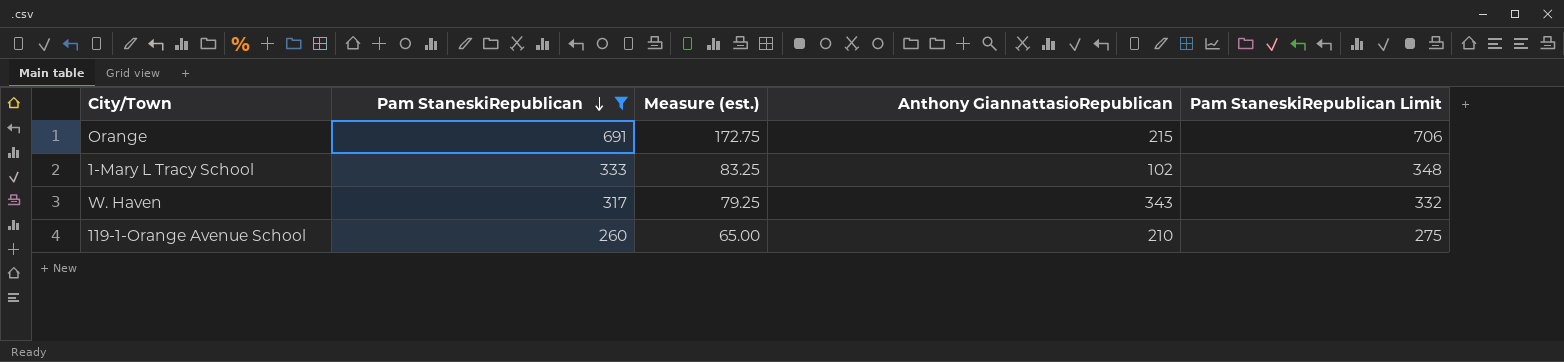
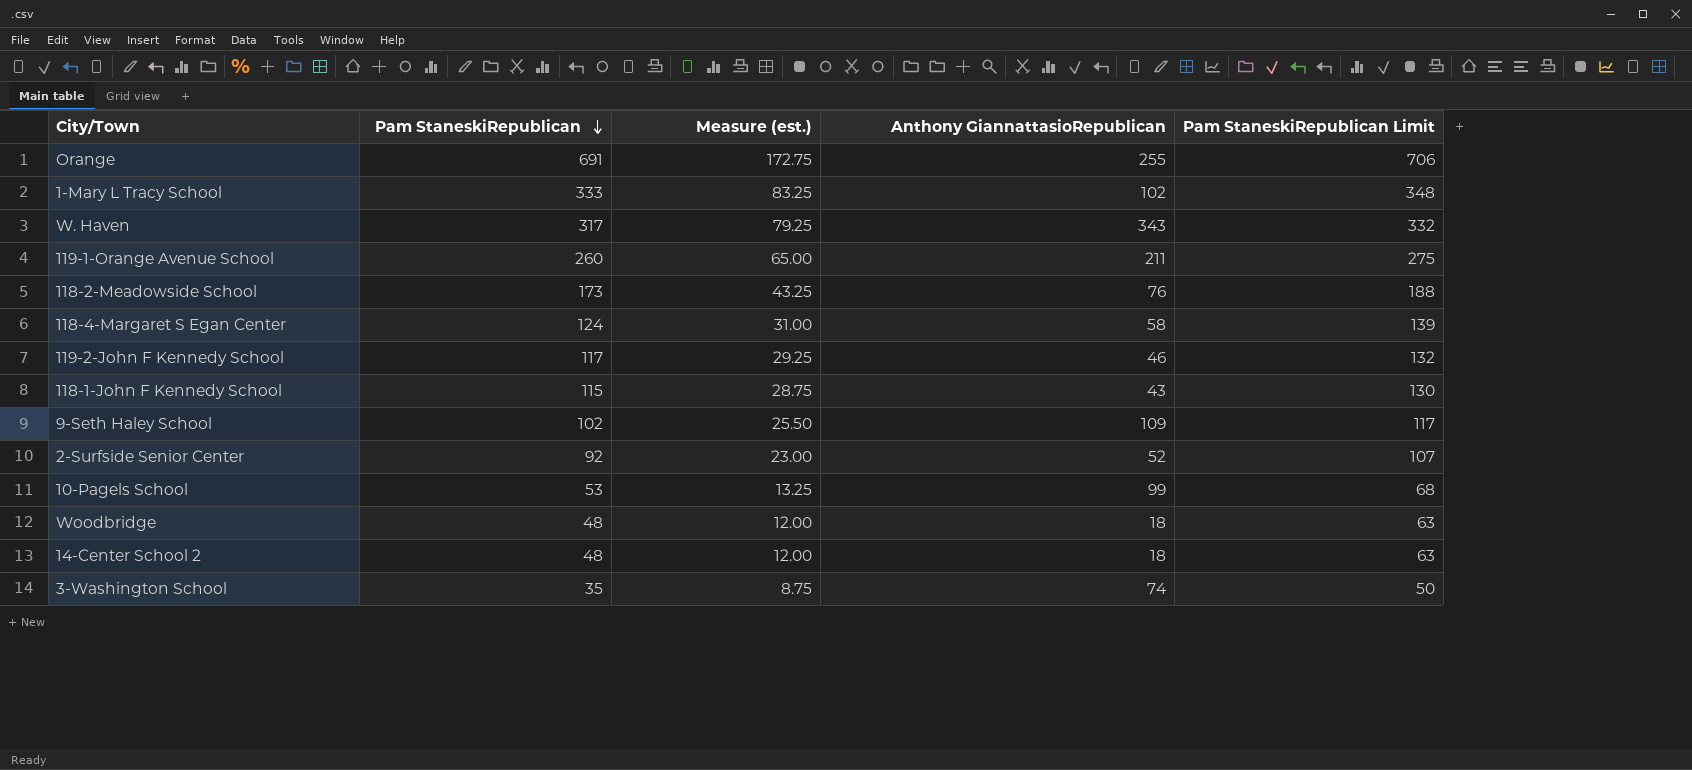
filter: Pam StaneskiRepublican >= 260 -> none
Orange | Anthony GiannattasioRepublican: 215 -> 255
119-1-Orange Avenue School | Anthony GiannattasioRepublican: 210 -> 211

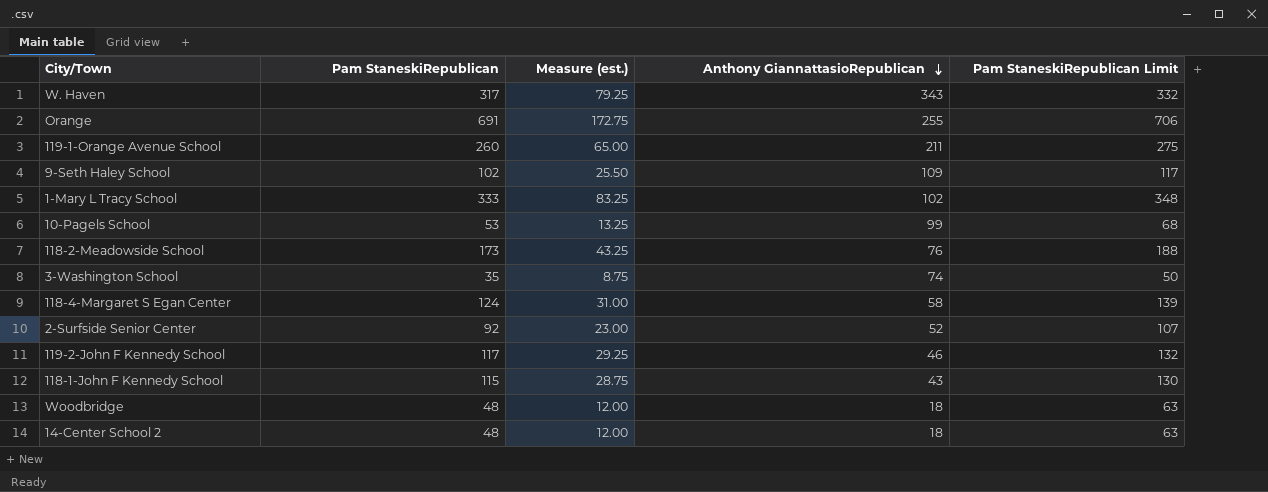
row order: Pam StaneskiRepublican descending -> Anthony GiannattasioRepublican descending

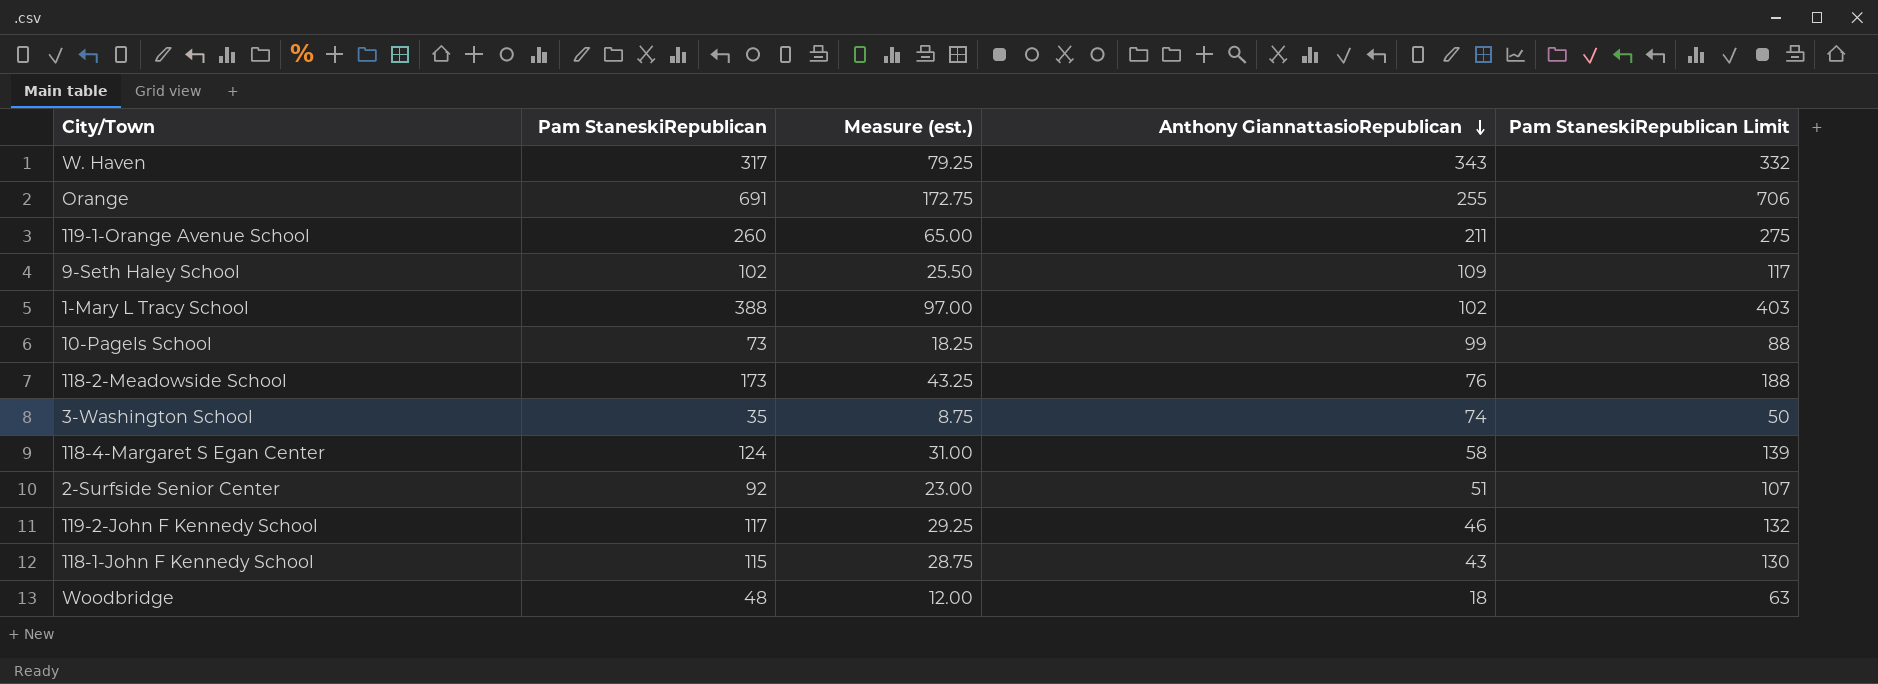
row 14-Center School 2: 48 | 12.00 | 18 | 63 -> none
1-Mary L Tracy School | Pam StaneskiRepublican: 333 -> 388
1-Mary L Tracy School | Measure (est.): 83.25 -> 97.00
1-Mary L Tracy School | Pam StaneskiRepublican Limit: 348 -> 403
10-Pagels School | Pam StaneskiRepublican: 53 -> 73
10-Pagels School | Measure (est.): 13.25 -> 18.25
10-Pagels School | Pam StaneskiRepublican Limit: 68 -> 88
2-Surfside Senior Center | Anthony GiannattasioRepublican: 52 -> 51

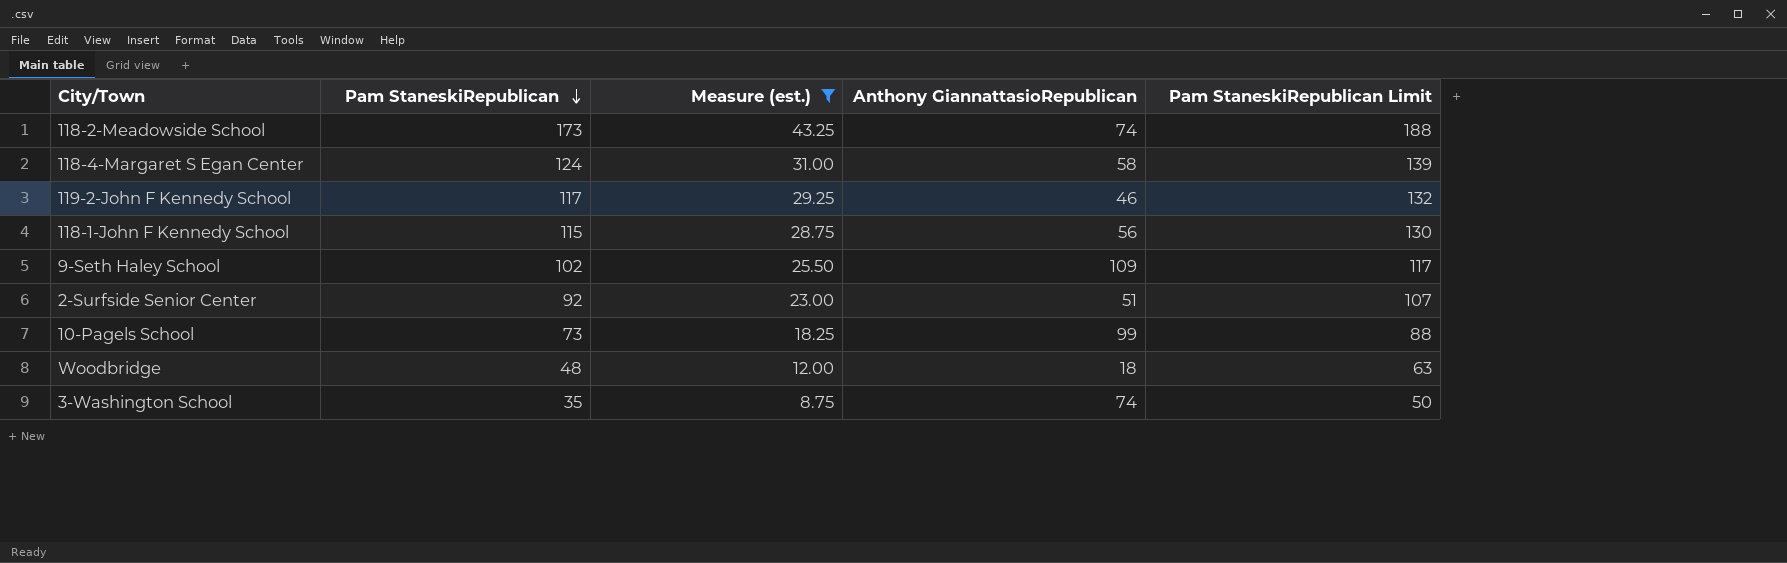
filter: none -> Measure (est.) <= 43.25
row order: Anthony GiannattasioRepublican descending -> Pam StaneskiRepublican descending
118-2-Meadowside School | Anthony GiannattasioRepublican: 76 -> 74
118-1-John F Kennedy School | Anthony GiannattasioRepublican: 43 -> 56

